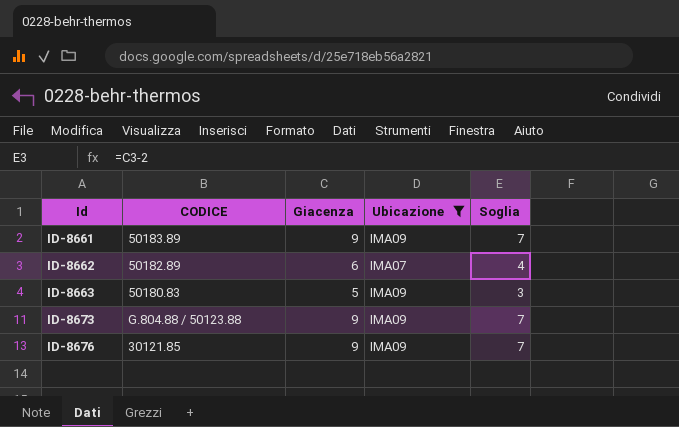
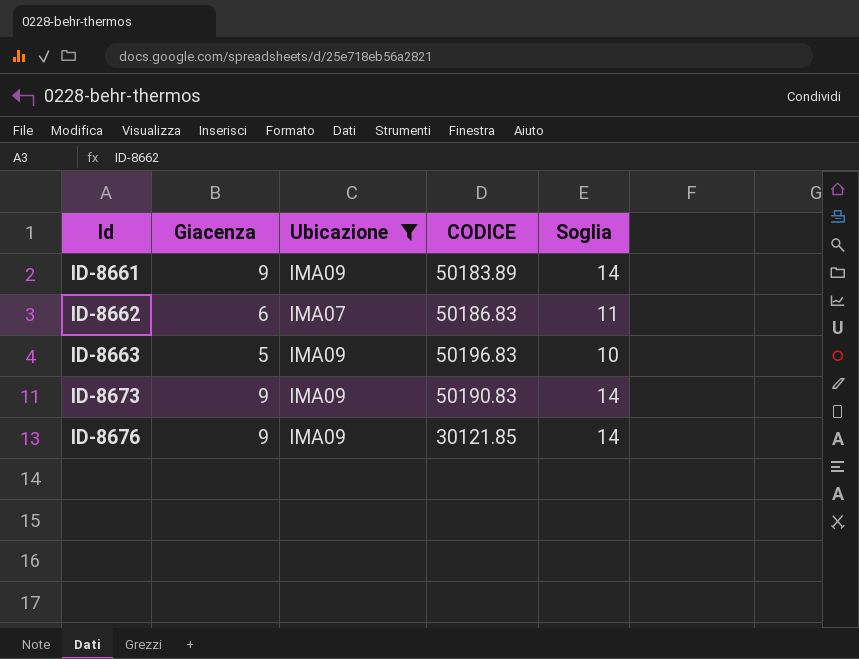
column CODICE | position: 2 -> 4
column Soglia | formula: [Giacenza] - 2 -> [Giacenza] + 5
ID-8662 | CODICE: 50182.89 -> 50186.83
ID-8663 | CODICE: 50180.83 -> 50196.83
ID-8673 | CODICE: G.804.88 / 50123.88 -> 50190.83

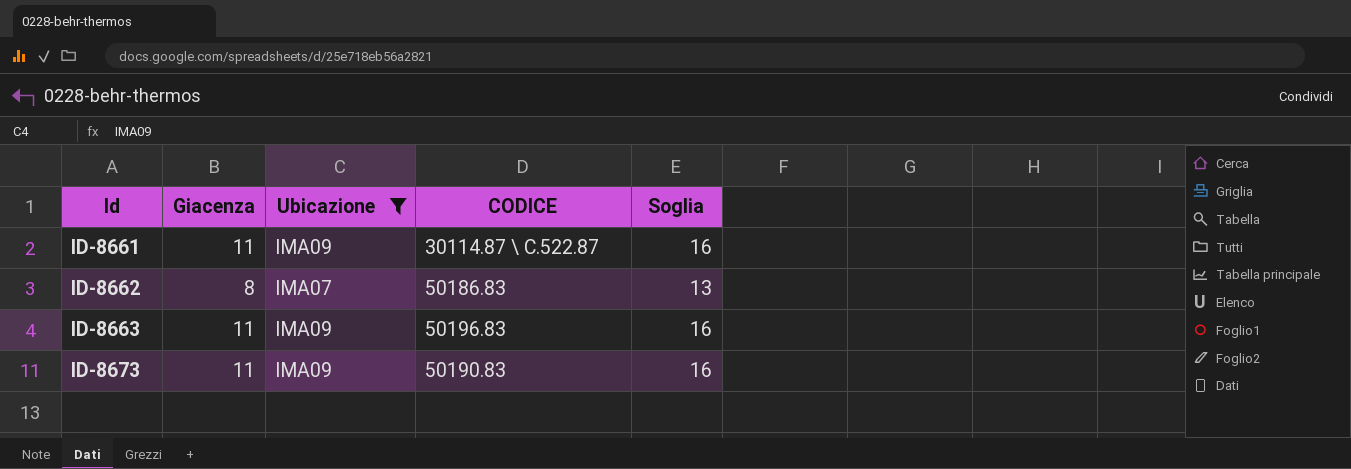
row ID-8676: 9 | IMA09 | 30121.85 | 14 -> none
ID-8661 | Giacenza: 9 -> 11
ID-8661 | CODICE: 50183.89 -> 30114.87 \ C.522.87
ID-8661 | Soglia: 14 -> 16
ID-8662 | Giacenza: 6 -> 8
ID-8662 | Soglia: 11 -> 13
ID-8663 | Giacenza: 5 -> 11
ID-8663 | Soglia: 10 -> 16
ID-8673 | Giacenza: 9 -> 11
ID-8673 | Soglia: 14 -> 16

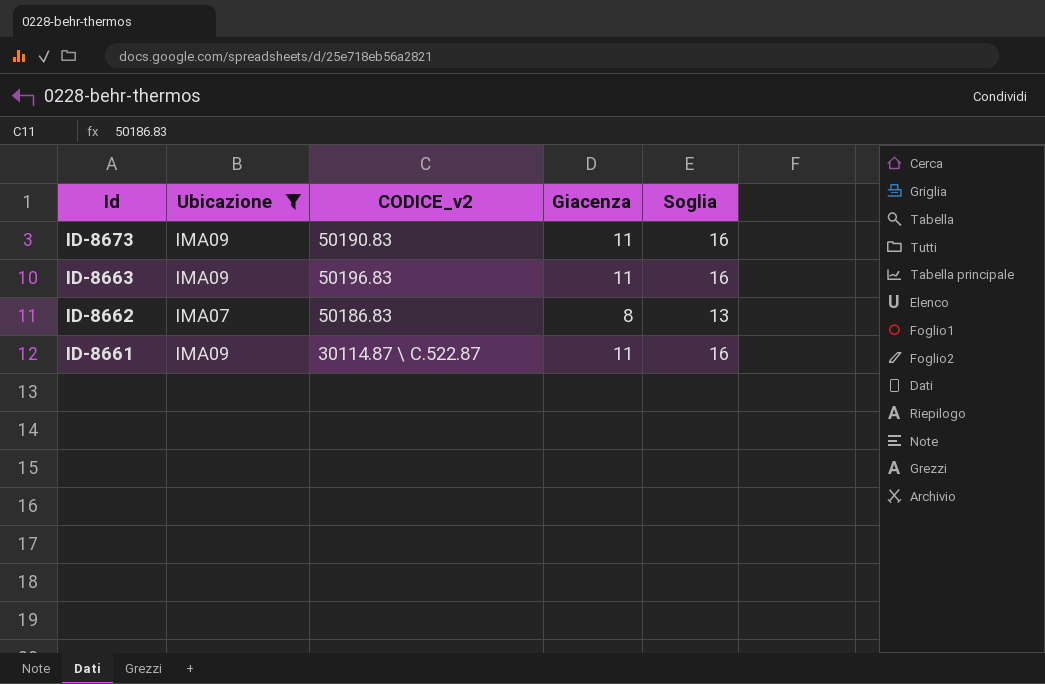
row order: Id ascending -> Id descending
column name: CODICE -> CODICE_v2
column Giacenza | position: 2 -> 4

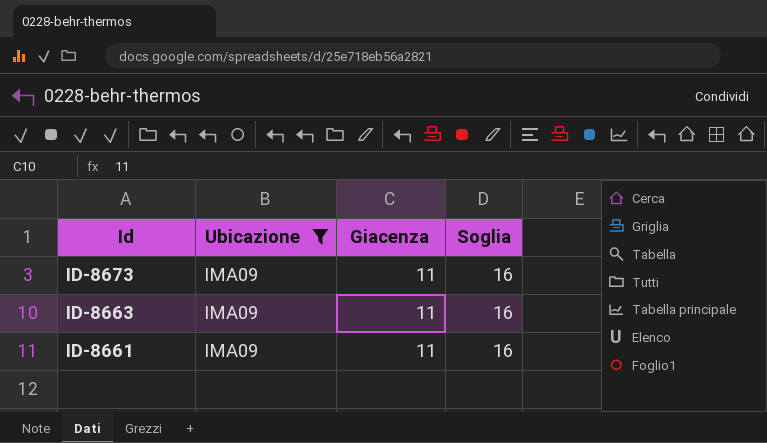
column CODICE_v2 | position: 3 -> none
row ID-8662: IMA07 | 50186.83 | 8 | 13 -> none

